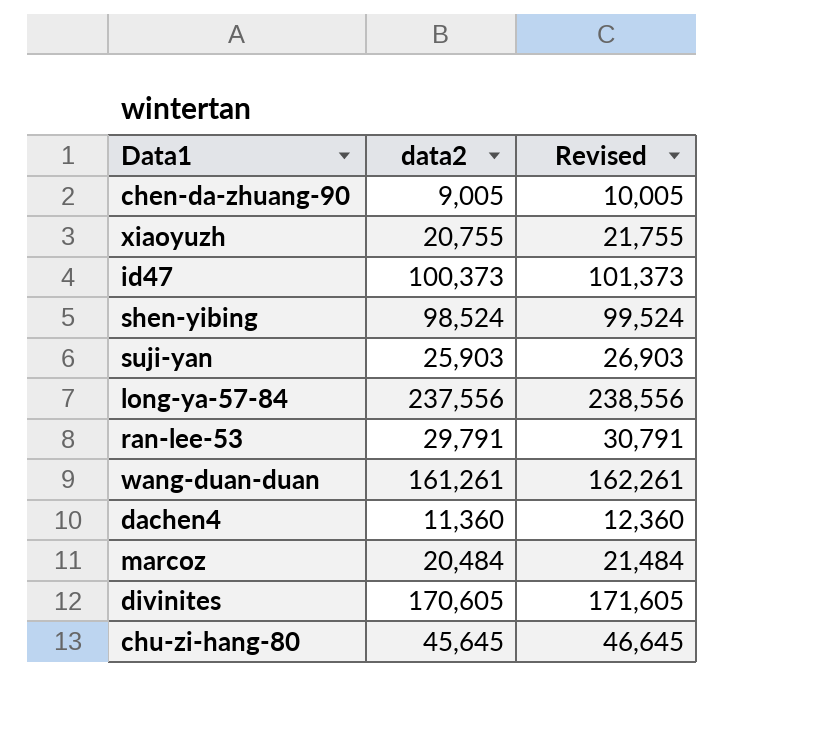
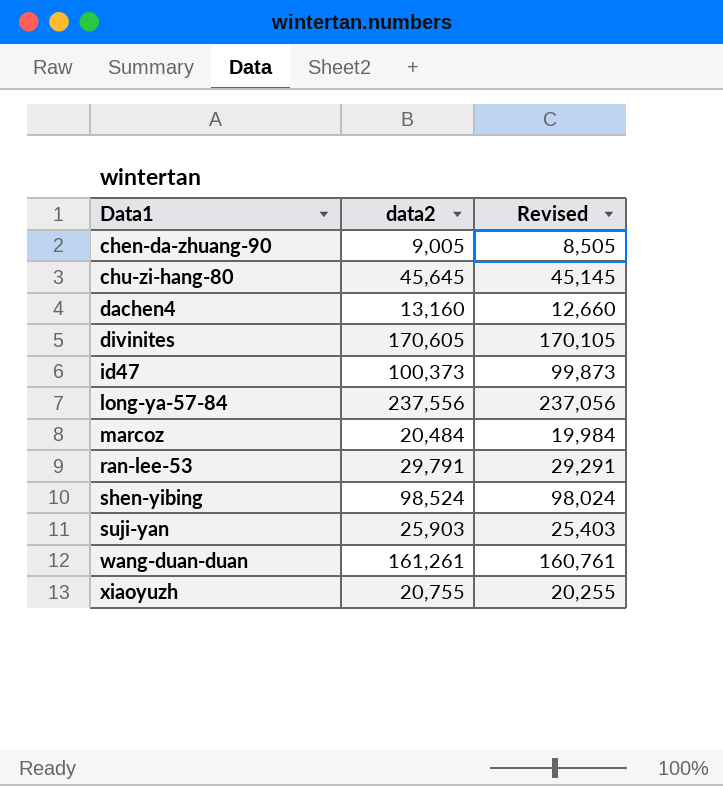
row order: none -> Data1 ascending
column Revised | formula: [data2] + 1000 -> [data2] - 500
dachen4 | data2: 11,360 -> 13,160

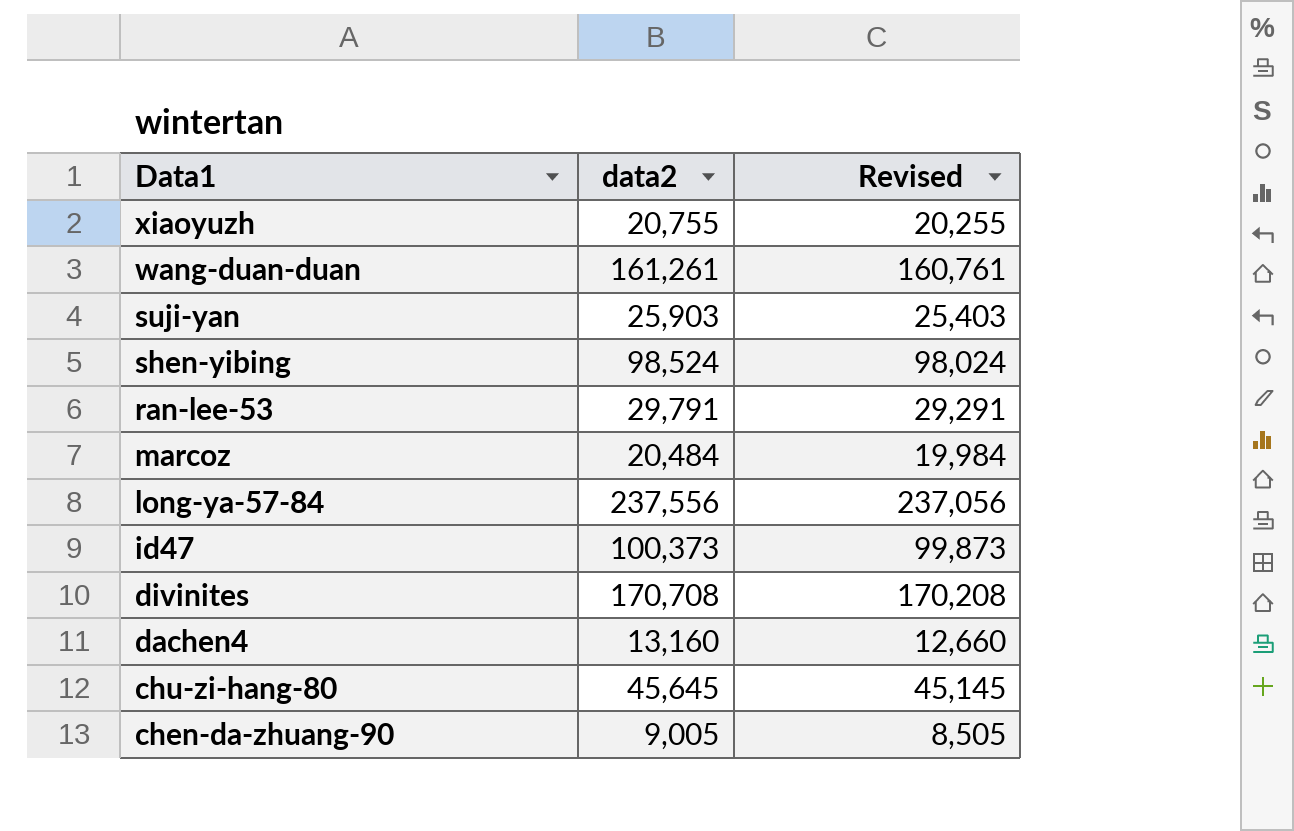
row order: Data1 ascending -> Data1 descending
divinites | data2: 170,605 -> 170,708
divinites | Revised: 170,105 -> 170,208

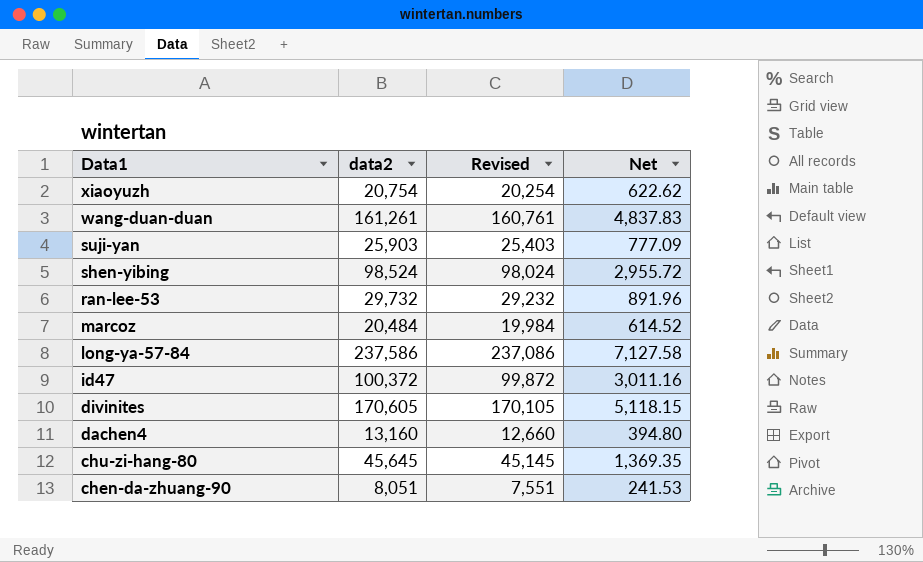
column Net | formula: none -> [data2] * 0.03
xiaoyuzh | data2: 20,755 -> 20,754
xiaoyuzh | Revised: 20,255 -> 20,254
ran-lee-53 | data2: 29,791 -> 29,732
ran-lee-53 | Revised: 29,291 -> 29,232
long-ya-57-84 | data2: 237,556 -> 237,586
long-ya-57-84 | Revised: 237,056 -> 237,086
id47 | data2: 100,373 -> 100,372
id47 | Revised: 99,873 -> 99,872
divinites | data2: 170,708 -> 170,605
divinites | Revised: 170,208 -> 170,105
chen-da-zhuang-90 | data2: 9,005 -> 8,051
chen-da-zhuang-90 | Revised: 8,505 -> 7,551

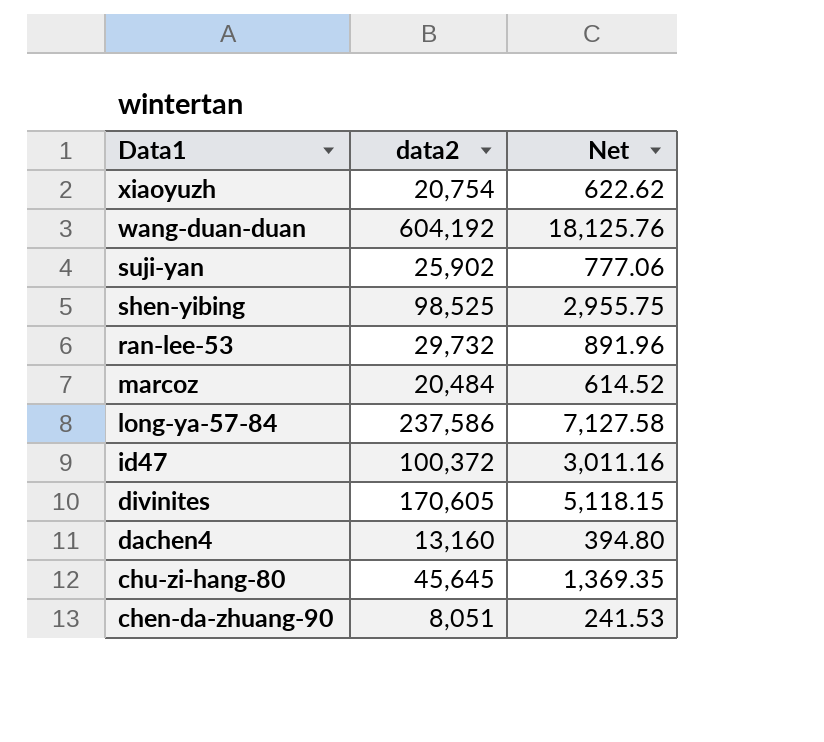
column Revised | formula: [data2] - 500 -> none
wang-duan-duan | data2: 161,261 -> 604,192
wang-duan-duan | Net: 4,837.83 -> 18,125.76
suji-yan | data2: 25,903 -> 25,902
suji-yan | Net: 777.09 -> 777.06
shen-yibing | data2: 98,524 -> 98,525
shen-yibing | Net: 2,955.72 -> 2,955.75

